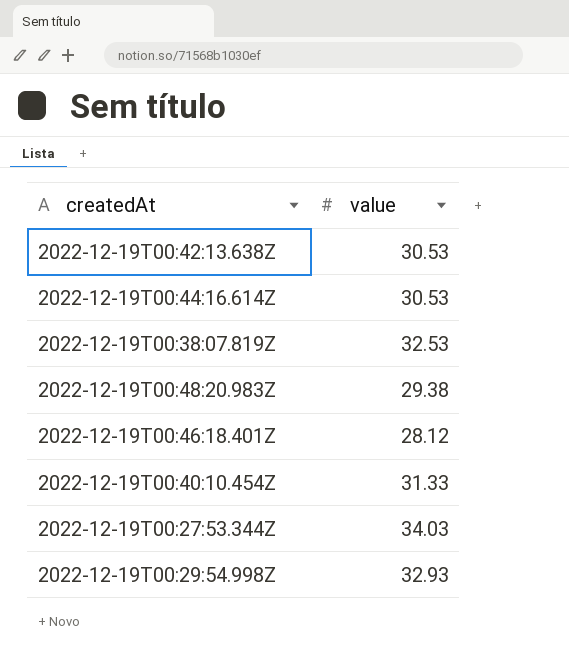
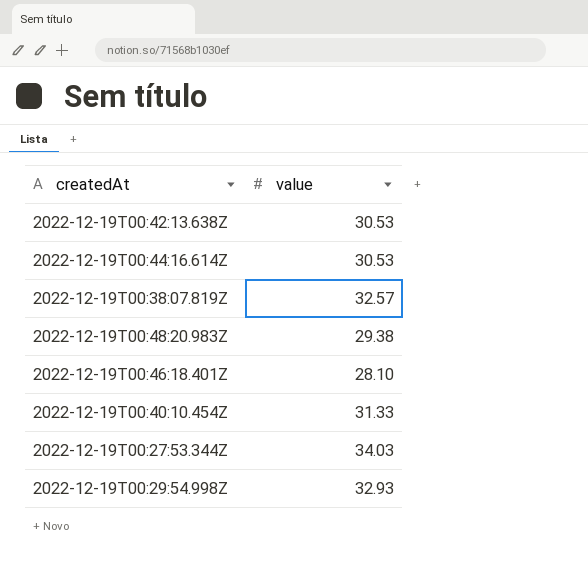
2022-12-19T00:38:07.819Z | value: 32.53 -> 32.57
2022-12-19T00:46:18.401Z | value: 28.12 -> 28.10

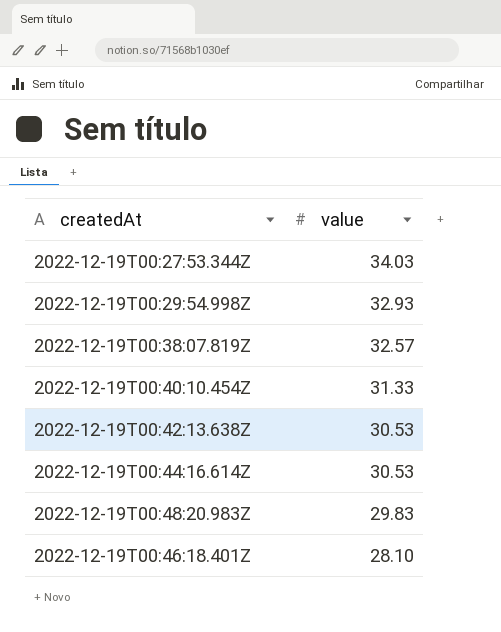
row order: none -> value descending
2022-12-19T00:48:20.983Z | value: 29.38 -> 29.83

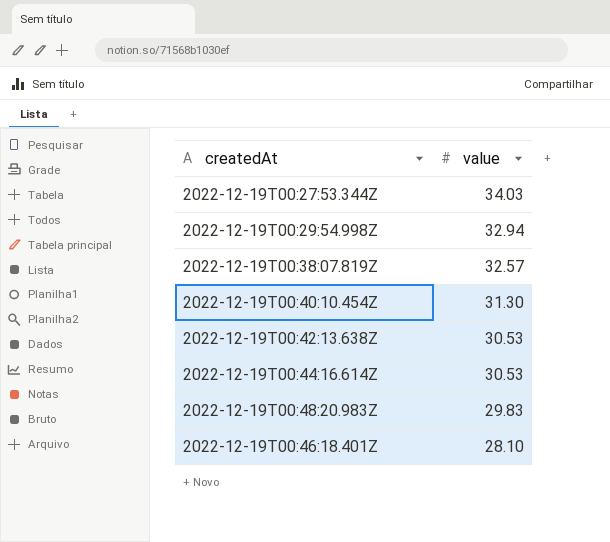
2022-12-19T00:29:54.998Z | value: 32.93 -> 32.94
2022-12-19T00:40:10.454Z | value: 31.33 -> 31.30

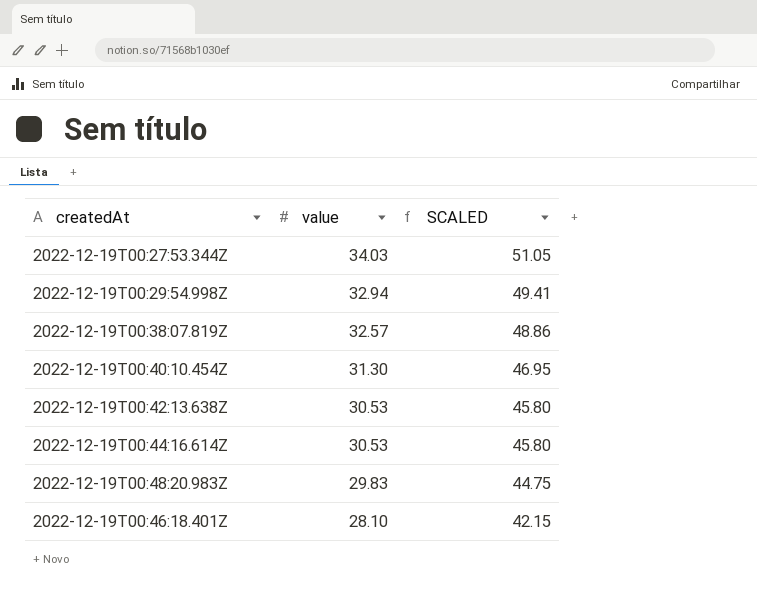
column SCALED | formula: none -> [value] * 1.5

